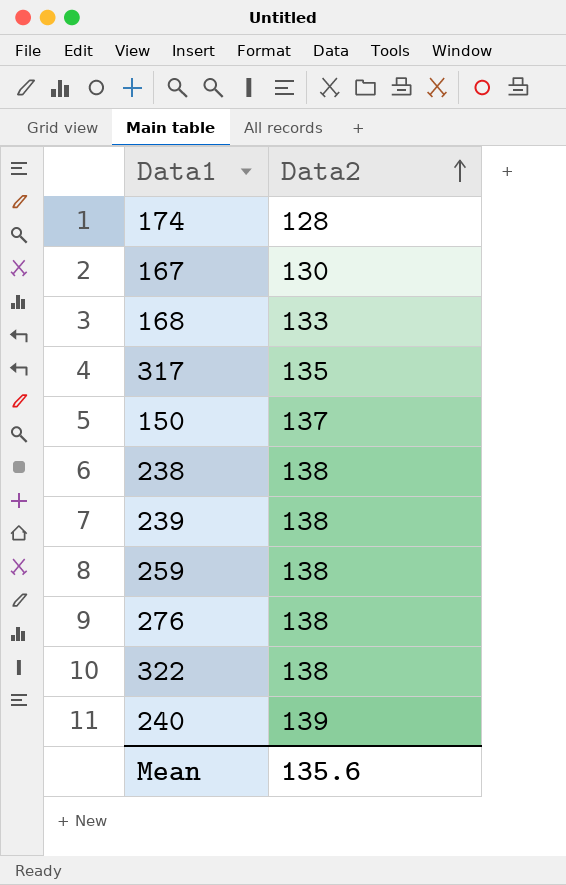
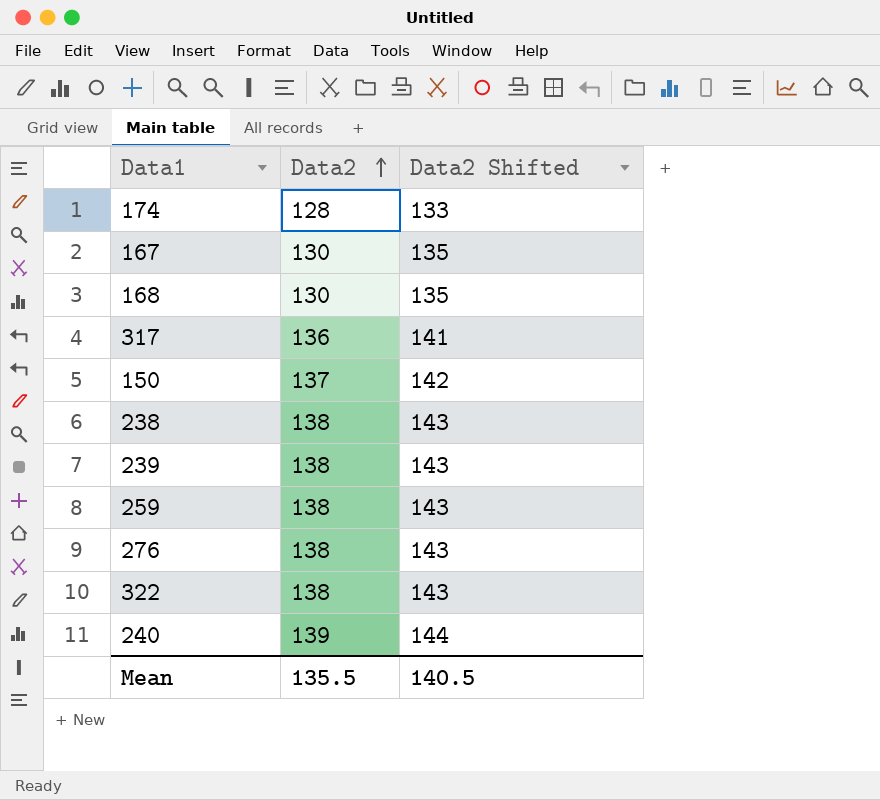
column Data2 Shifted | formula: none -> [Data2] + 5
168 | Data2: 133 -> 130
317 | Data2: 135 -> 136
Mean | Data2: 135.6 -> 135.5

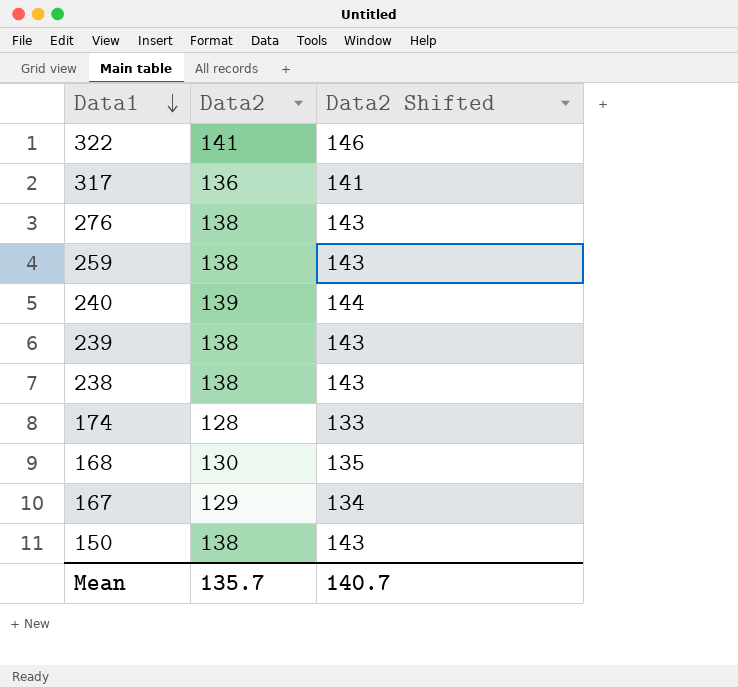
row order: Data2 ascending -> Data1 descending
322 | Data2: 138 -> 141
322 | Data2 Shifted: 143 -> 146
167 | Data2: 130 -> 129
167 | Data2 Shifted: 135 -> 134
150 | Data2: 137 -> 138
150 | Data2 Shifted: 142 -> 143
Mean | Data2: 135.5 -> 135.7
Mean | Data2 Shifted: 140.5 -> 140.7

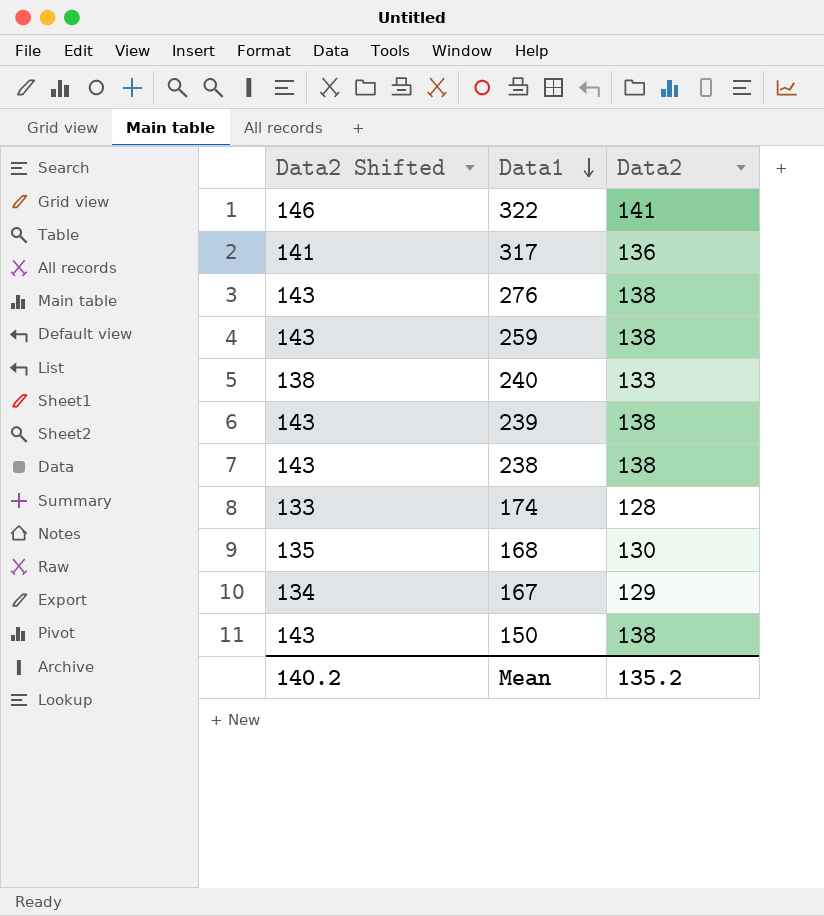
column Data2 Shifted | position: 3 -> 1
240 | Data2 Shifted: 144 -> 138
240 | Data2: 139 -> 133
Mean | Data2 Shifted: 140.7 -> 140.2
Mean | Data2: 135.7 -> 135.2

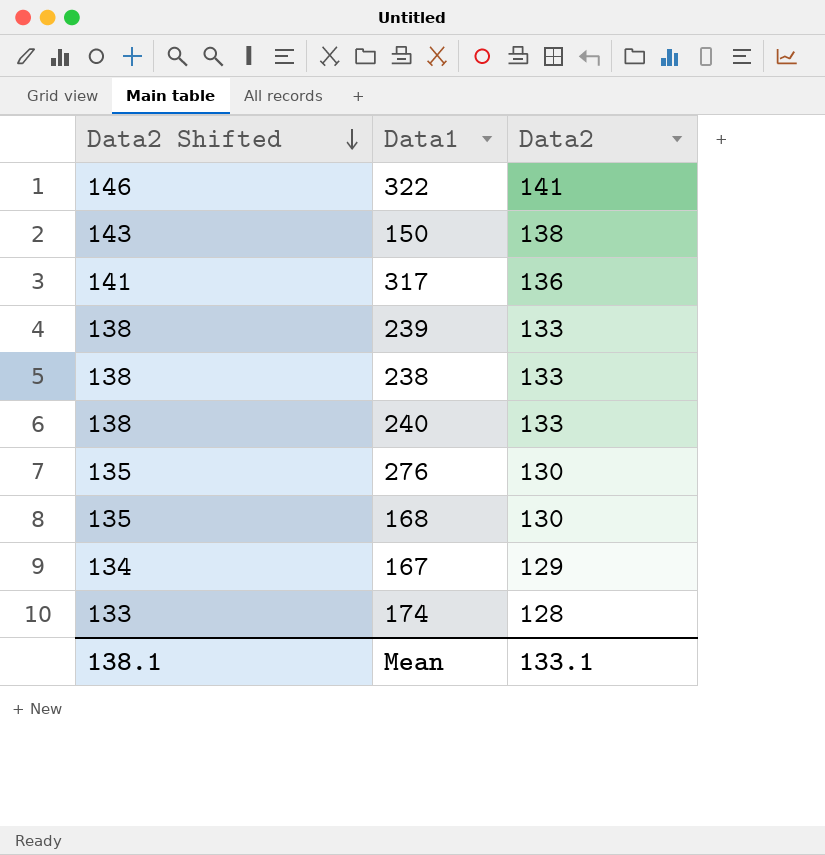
row order: Data1 descending -> Data2 Shifted descending
row 259: 143 | 138 -> none
239 | Data2 Shifted: 143 -> 138
239 | Data2: 138 -> 133
238 | Data2 Shifted: 143 -> 138
238 | Data2: 138 -> 133
276 | Data2 Shifted: 143 -> 135
276 | Data2: 138 -> 130
Mean | Data2 Shifted: 140.2 -> 138.1
Mean | Data2: 135.2 -> 133.1

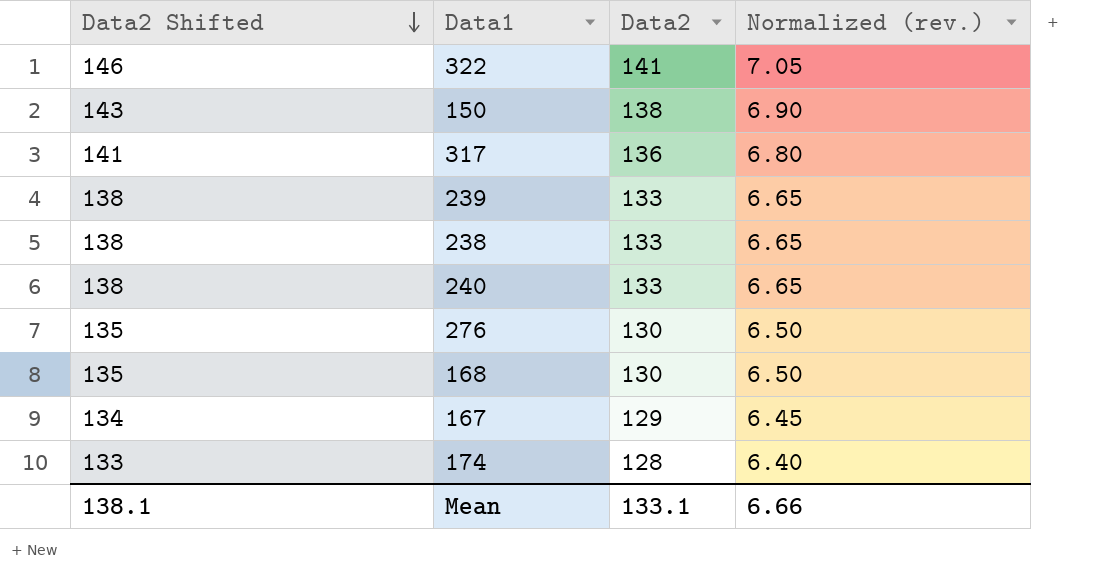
column Normalized (rev.) | formula: none -> [Data2] * 0.05

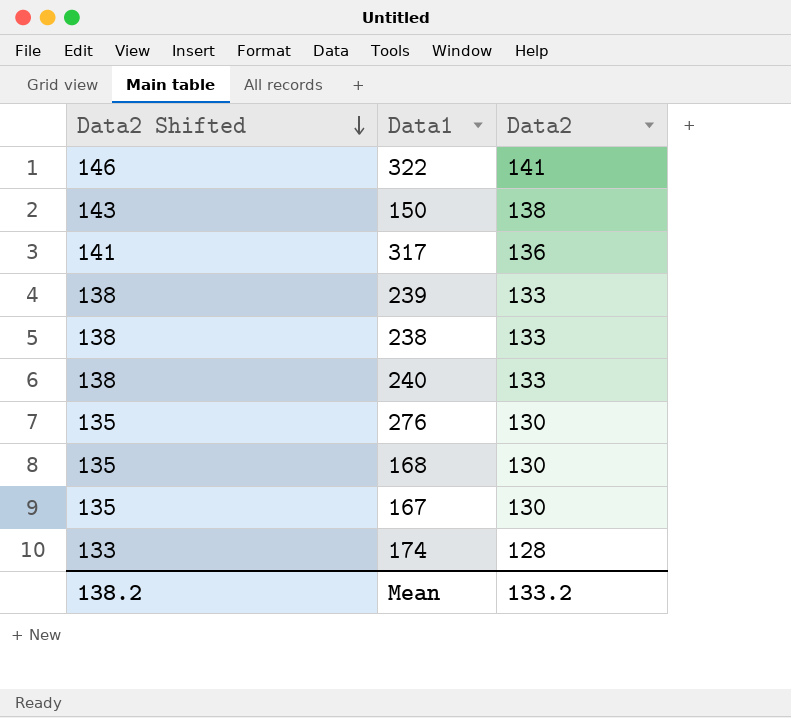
column Normalized (rev.) | formula: [Data2] * 0.05 -> none
167 | Data2 Shifted: 134 -> 135
167 | Data2: 129 -> 130
Mean | Data2 Shifted: 138.1 -> 138.2
Mean | Data2: 133.1 -> 133.2

